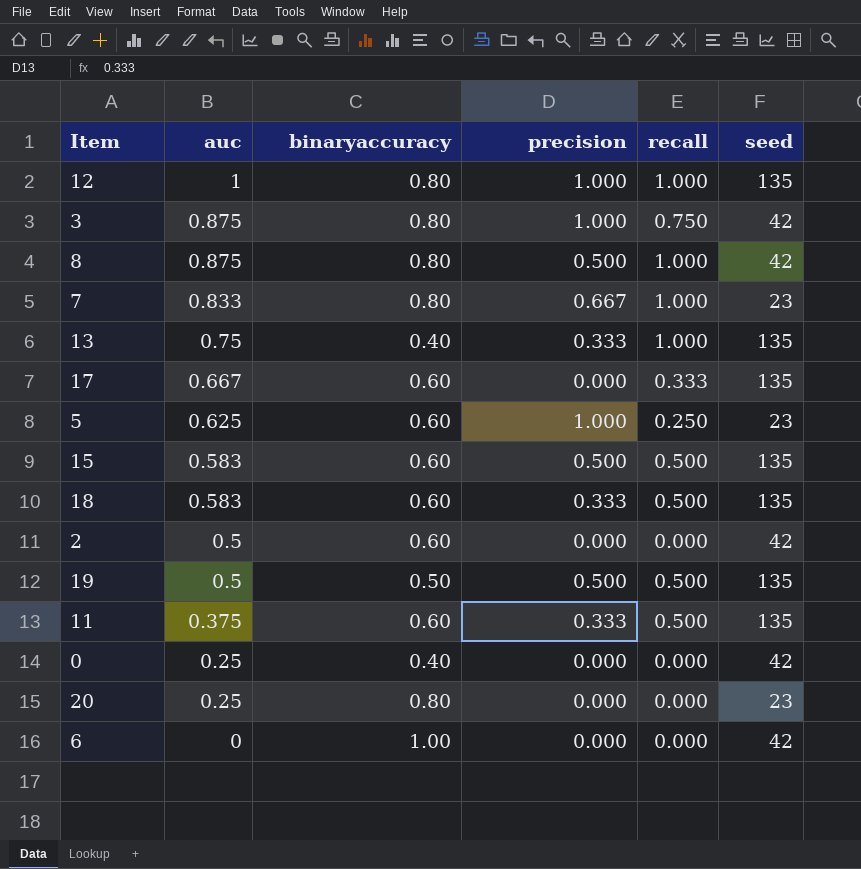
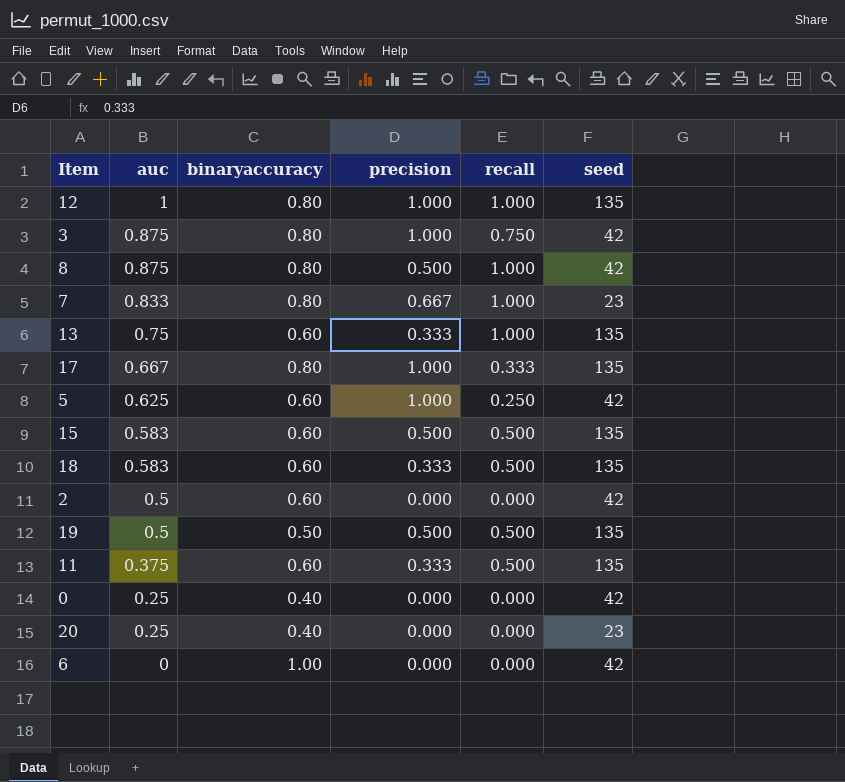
13 | binaryaccuracy: 0.40 -> 0.60
17 | binaryaccuracy: 0.60 -> 0.80
17 | precision: 0.000 -> 1.000
5 | seed: 23 -> 42
20 | binaryaccuracy: 0.80 -> 0.40

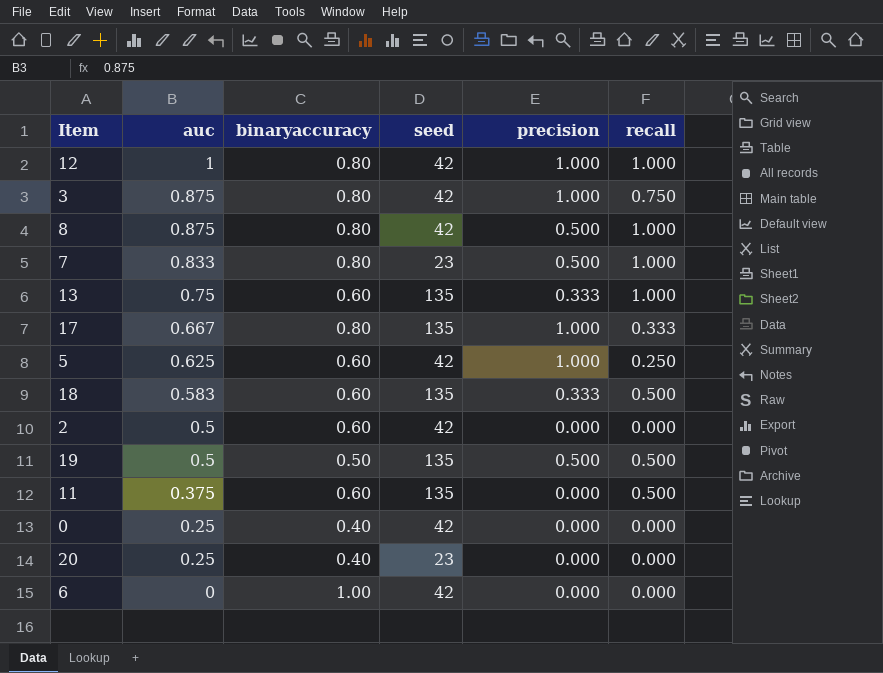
column seed | position: 6 -> 4
row 15: 0.583 | 0.60 | 0.500 | 0.500 | 135 -> none
12 | seed: 135 -> 42
7 | precision: 0.667 -> 0.500
11 | precision: 0.333 -> 0.000

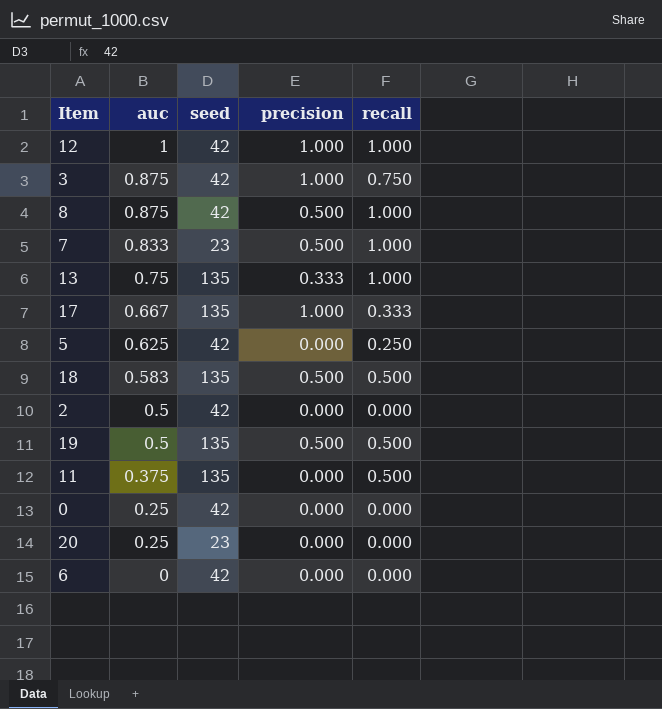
column binaryaccuracy | position: 3 -> none
5 | precision: 1.000 -> 0.000
18 | precision: 0.333 -> 0.500

